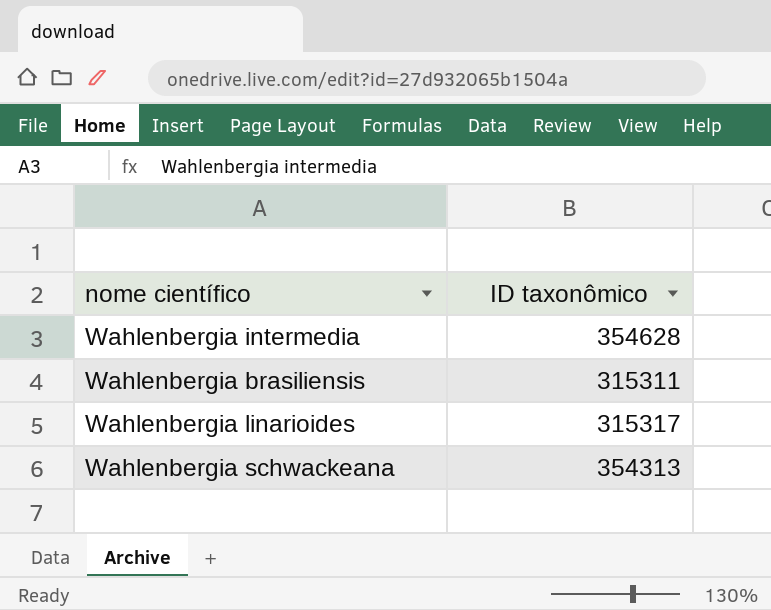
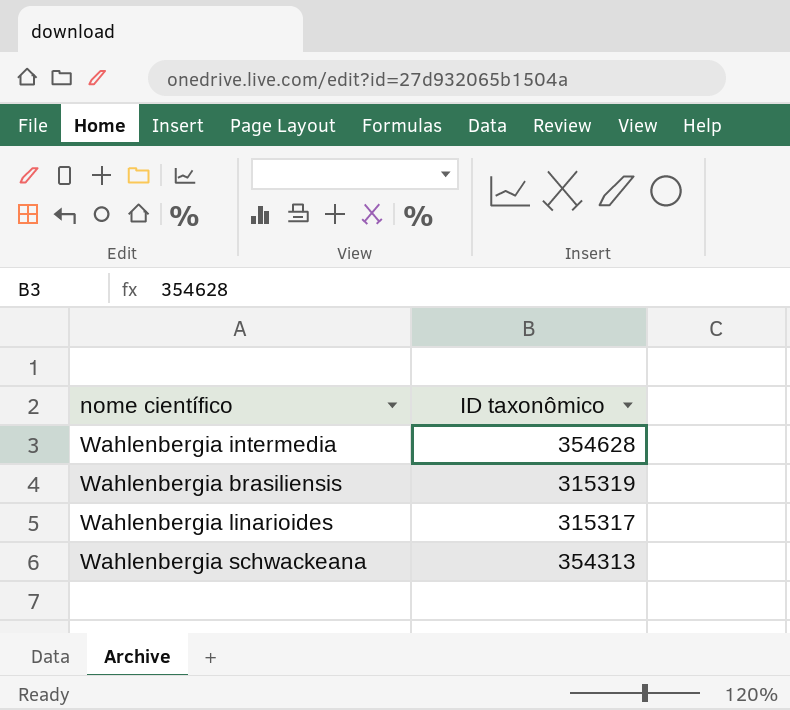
Wahlenbergia brasiliensis | ID taxonômico: 315311 -> 315319

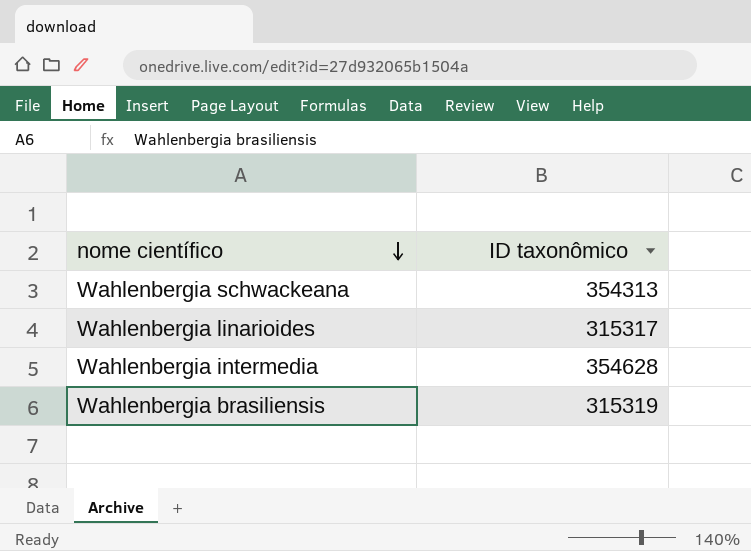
row order: none -> nome científico descending

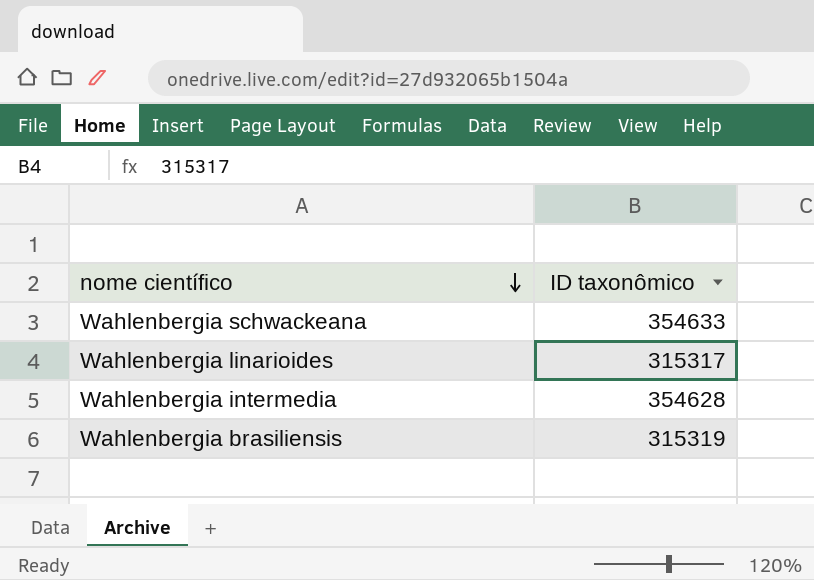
Wahlenbergia schwackeana | ID taxonômico: 354313 -> 354633

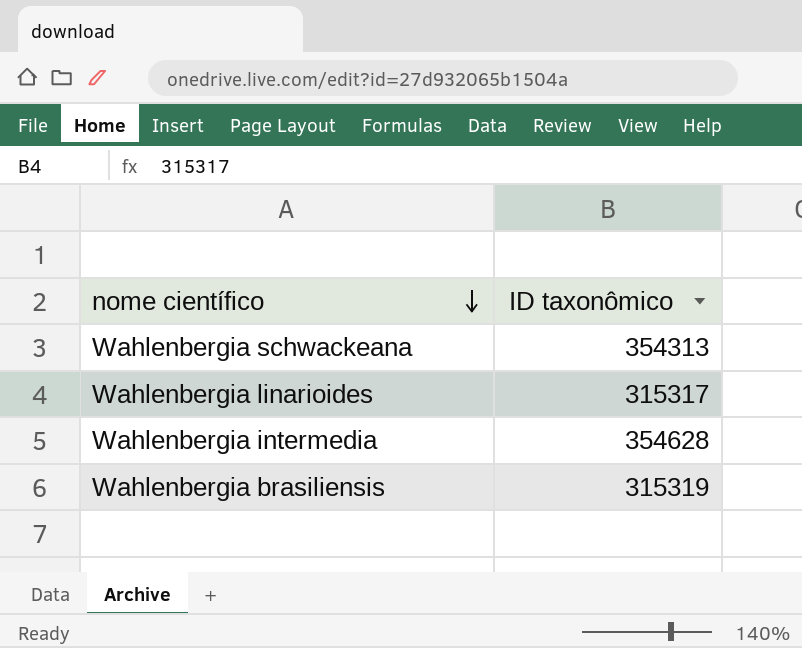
Wahlenbergia schwackeana | ID taxonômico: 354633 -> 354313

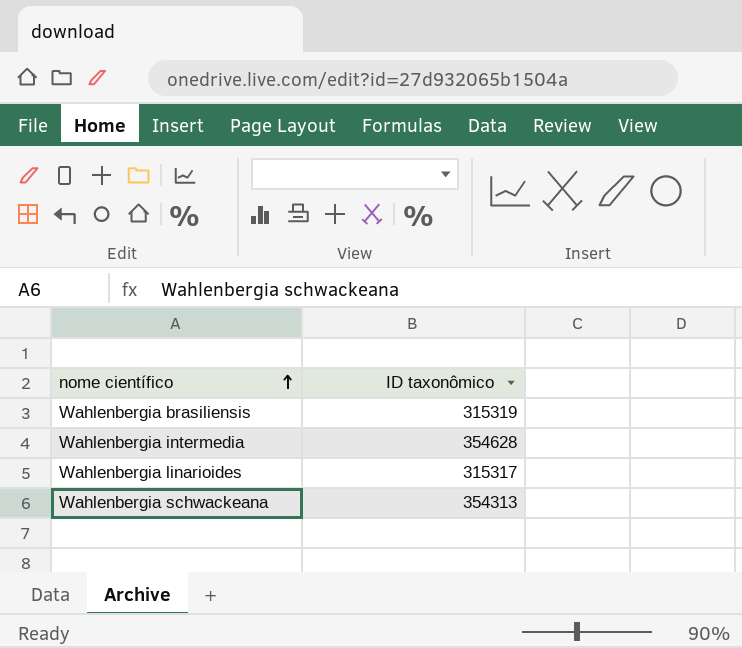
row order: nome científico descending -> nome científico ascending

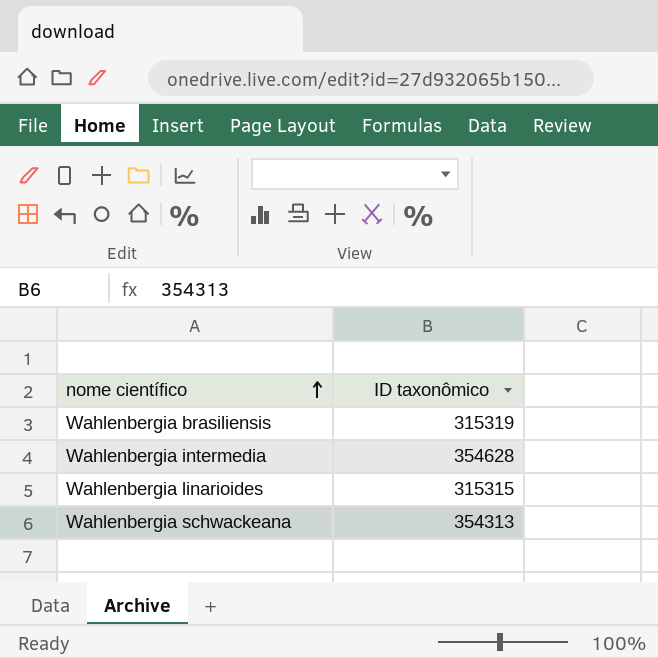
Wahlenbergia linarioides | ID taxonômico: 315317 -> 315315

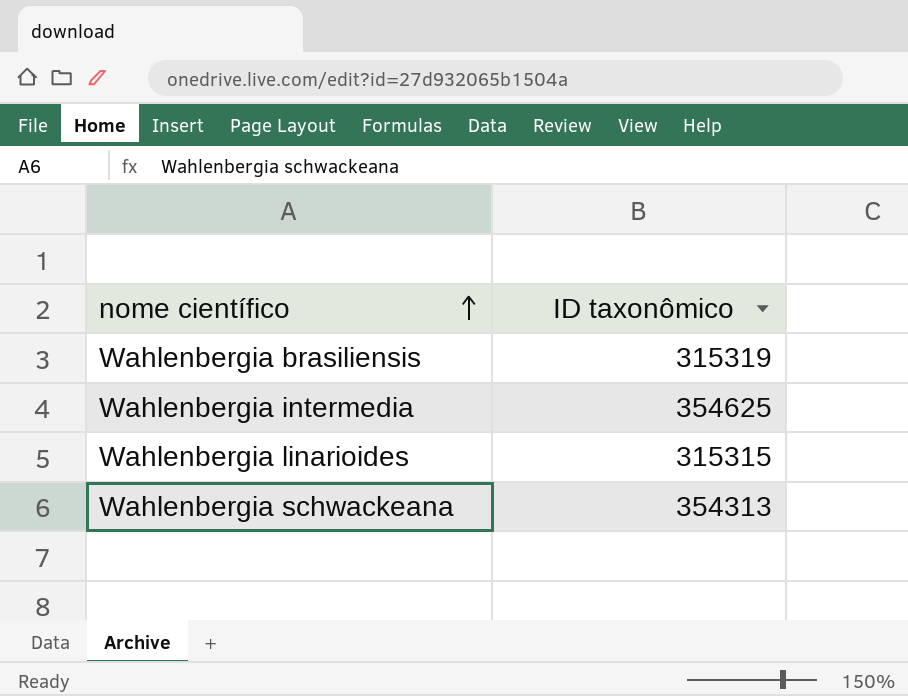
Wahlenbergia intermedia | ID taxonômico: 354628 -> 354625

